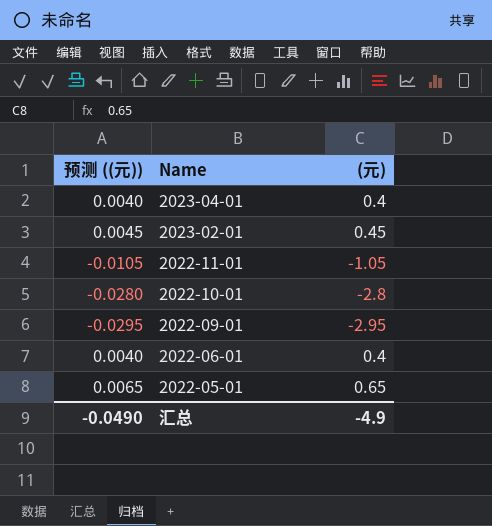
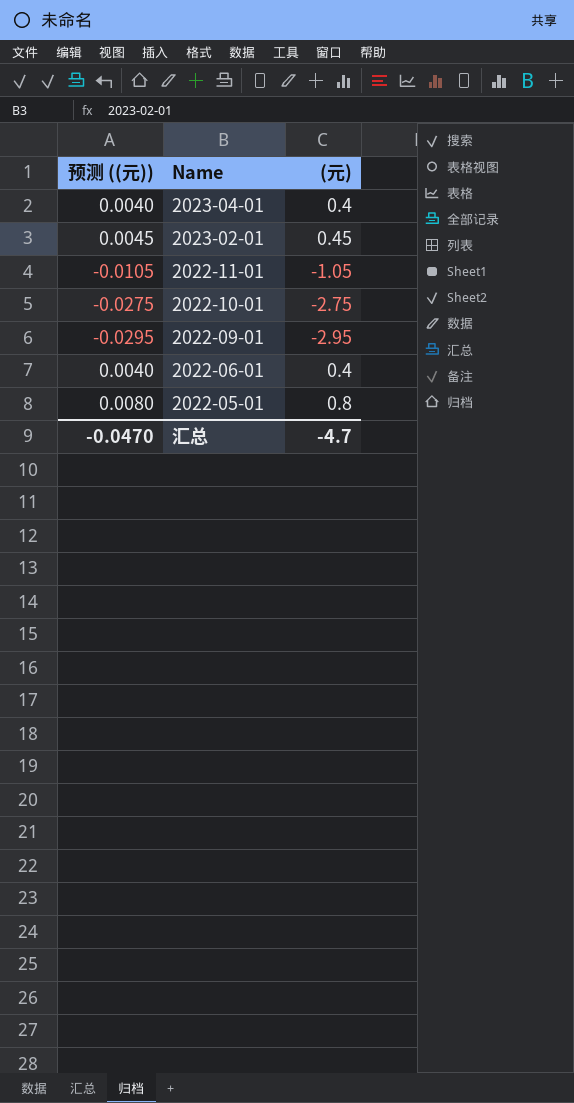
2022-10-01 | 预测 ((元)): -0.0280 -> -0.0275
2022-10-01 | (元): -2.8 -> -2.75
2022-05-01 | 预测 ((元)): 0.0065 -> 0.0080
2022-05-01 | (元): 0.65 -> 0.8
汇总 | 预测 ((元)): -0.0490 -> -0.0470
汇总 | (元): -4.9 -> -4.7

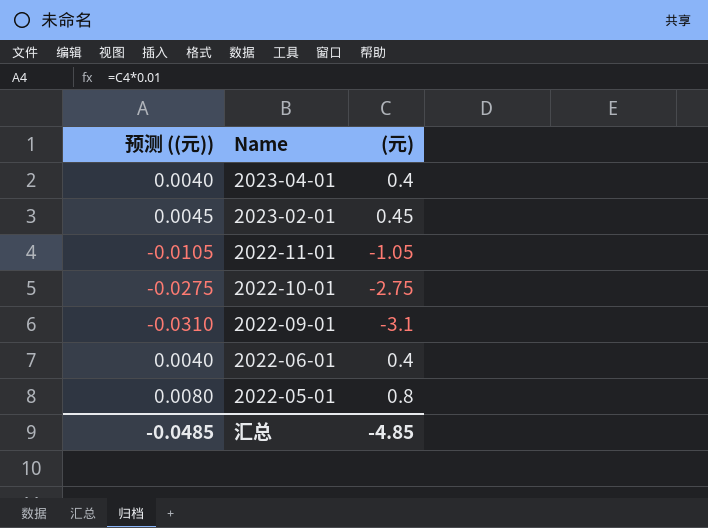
2022-09-01 | 预测 ((元)): -0.0295 -> -0.0310
2022-09-01 | (元): -2.95 -> -3.1
汇总 | 预测 ((元)): -0.0470 -> -0.0485
汇总 | (元): -4.7 -> -4.85

